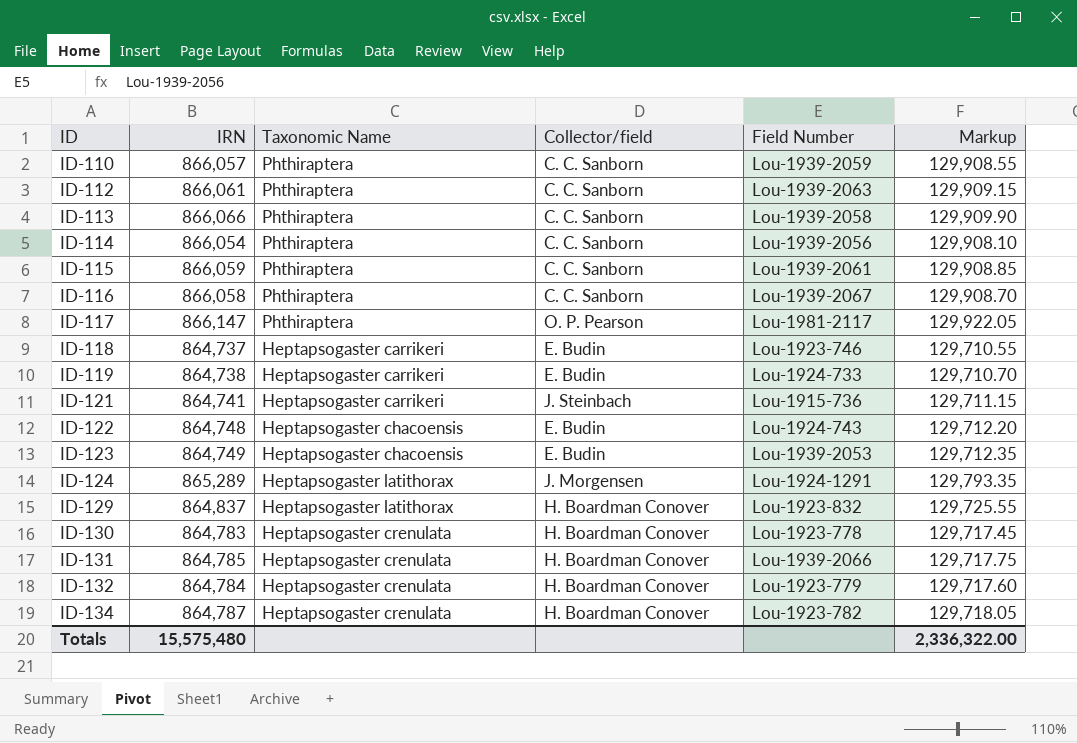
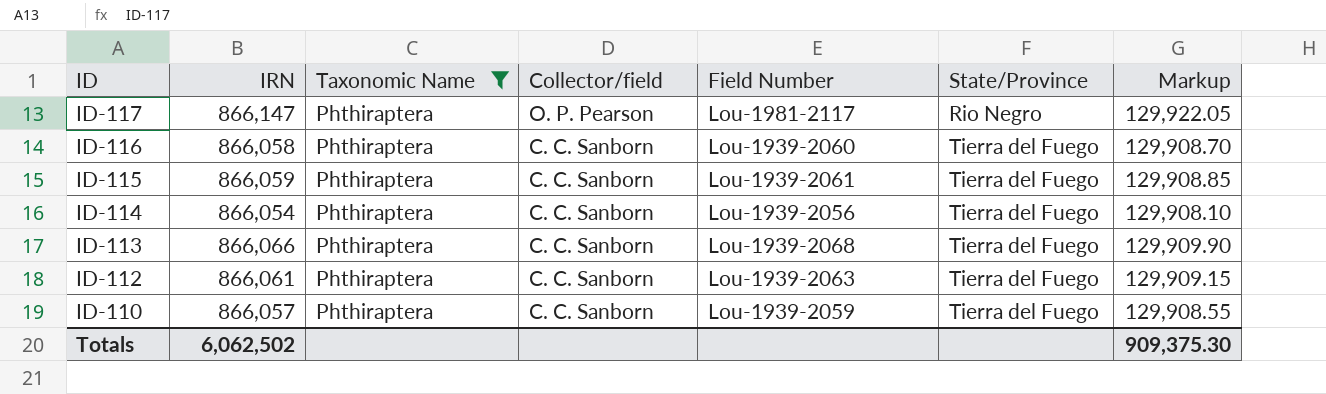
filter: none -> Taxonomic Name = Phthiraptera
row order: ID ascending -> ID descending
column State/Province | position: none -> 6
ID-116 | Field Number: Lou-1939-2067 -> Lou-1939-2060
ID-113 | Field Number: Lou-1939-2058 -> Lou-1939-2068
Totals | IRN: 15,575,480 -> 6,062,502
Totals | Markup: 2,336,322.00 -> 909,375.30

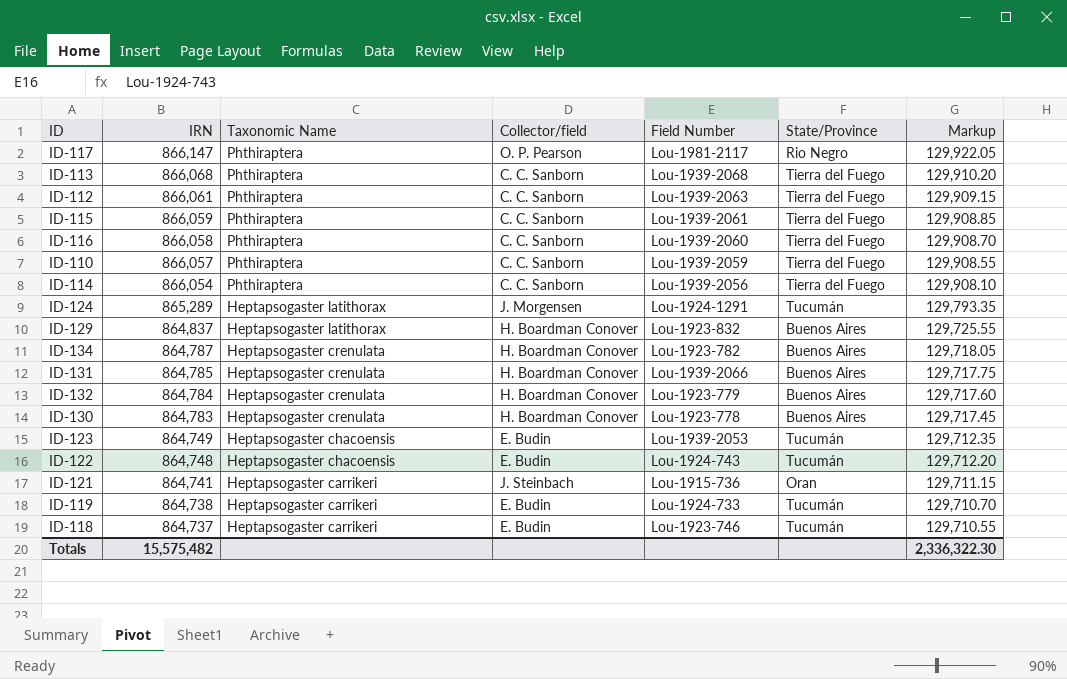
filter: Taxonomic Name = Phthiraptera -> none
row order: ID descending -> IRN descending
ID-113 | IRN: 866,066 -> 866,068
ID-113 | Markup: 129,909.90 -> 129,910.20
Totals | IRN: 6,062,502 -> 15,575,482
Totals | Markup: 909,375.30 -> 2,336,322.30

